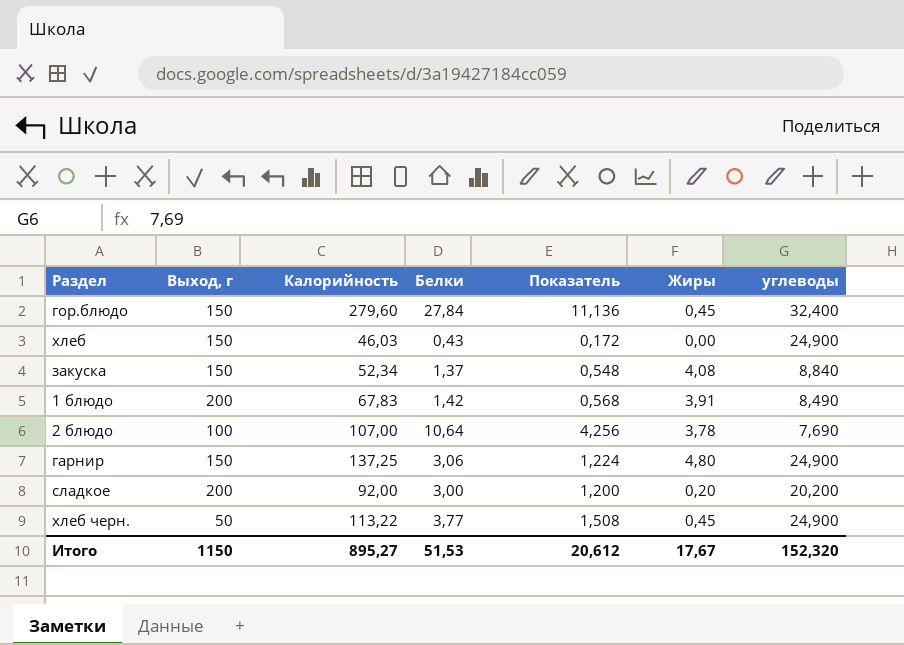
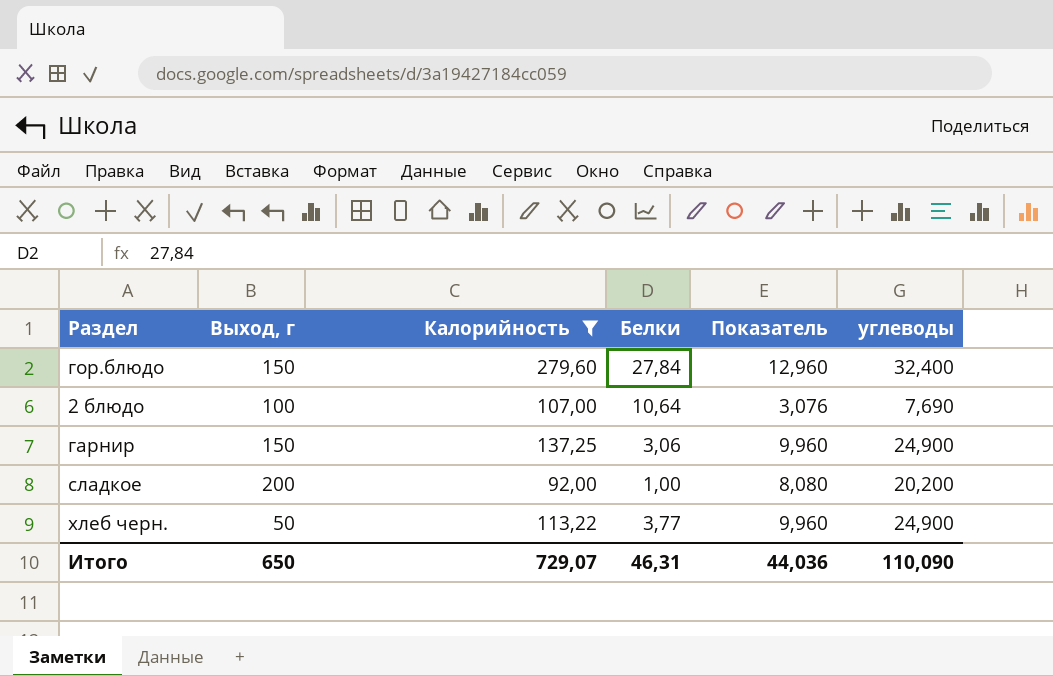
filter: none -> Калорийность >= 92,00
column Жиры | position: 6 -> none
column Показатель | formula: [Белки] * 0,4 -> [углеводы] * 0,4
сладкое | Белки: 3,00 -> 1,00
Итого | Выход, г: 1150 -> 650
Итого | Калорийность: 895,27 -> 729,07
Итого | Белки: 51,53 -> 46,31
Итого | Показатель: 20,612 -> 44,036
Итого | углеводы: 152,320 -> 110,090

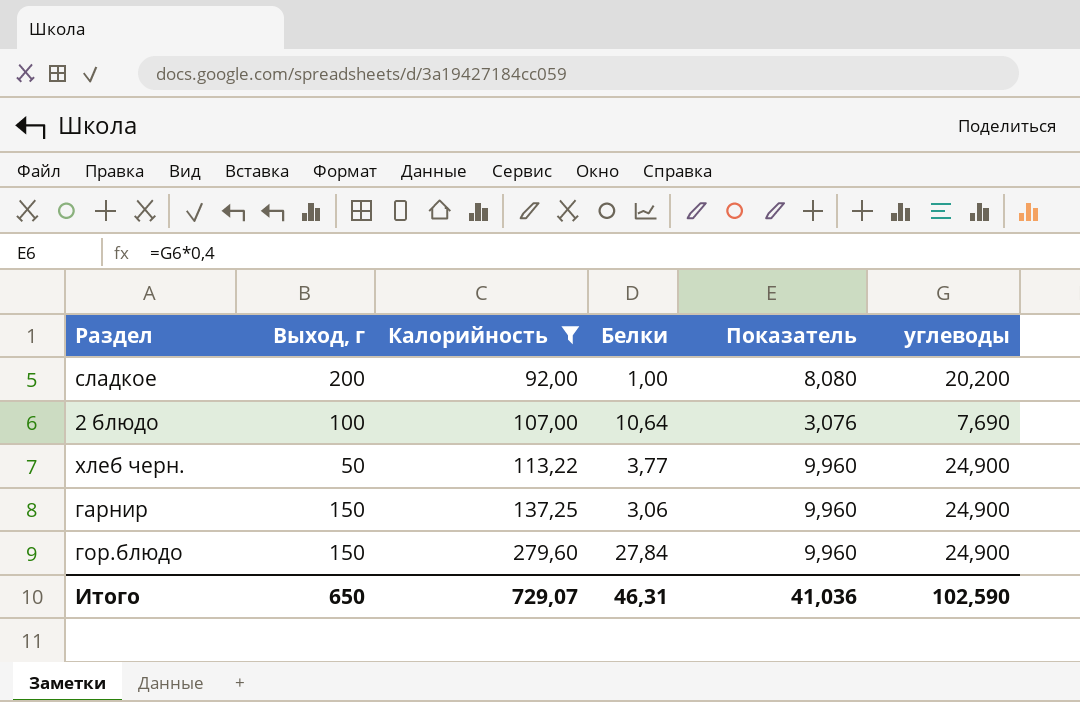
row order: none -> Калорийность ascending
гор.блюдо | Показатель: 12,960 -> 9,960
гор.блюдо | углеводы: 32,400 -> 24,900
Итого | Показатель: 44,036 -> 41,036
Итого | углеводы: 110,090 -> 102,590

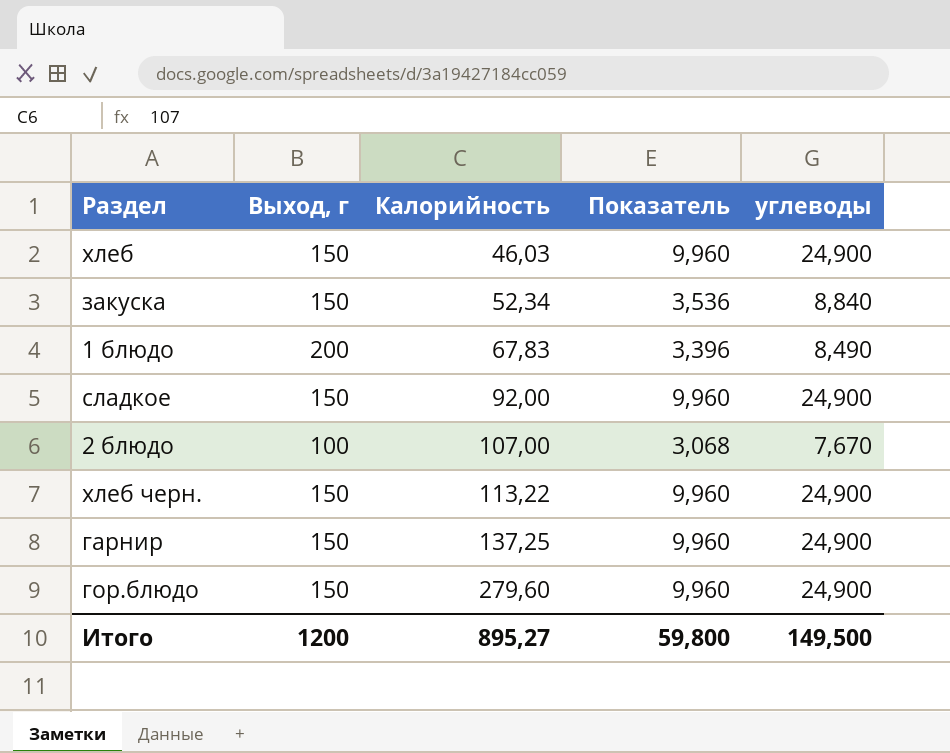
filter: Калорийность >= 92,00 -> none
column Белки | position: 4 -> none
сладкое | Выход, г: 200 -> 150
сладкое | Показатель: 8,080 -> 9,960
сладкое | углеводы: 20,200 -> 24,900
2 блюдо | Показатель: 3,076 -> 3,068
2 блюдо | углеводы: 7,690 -> 7,670
хлеб черн. | Выход, г: 50 -> 150
Итого | Выход, г: 650 -> 1200
Итого | Калорийность: 729,07 -> 895,27
Итого | Показатель: 41,036 -> 59,800
Итого | углеводы: 102,590 -> 149,500

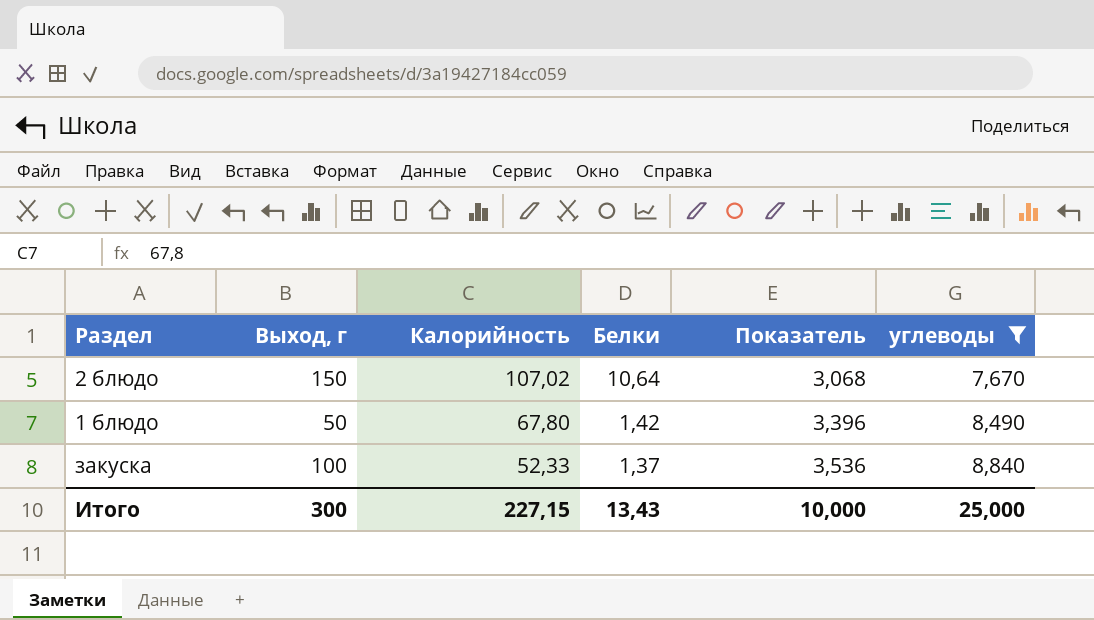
filter: none -> углеводы != 24,900
row order: Калорийность ascending -> Калорийность descending
column Белки | position: none -> 4
2 блюдо | Выход, г: 100 -> 150
2 блюдо | Калорийность: 107,00 -> 107,02
1 блюдо | Выход, г: 200 -> 50
1 блюдо | Калорийность: 67,83 -> 67,80
закуска | Выход, г: 150 -> 100
закуска | Калорийность: 52,34 -> 52,33
Итого | Выход, г: 1200 -> 300
Итого | Калорийность: 895,27 -> 227,15
Итого | Показатель: 59,800 -> 10,000
Итого | углеводы: 149,500 -> 25,000

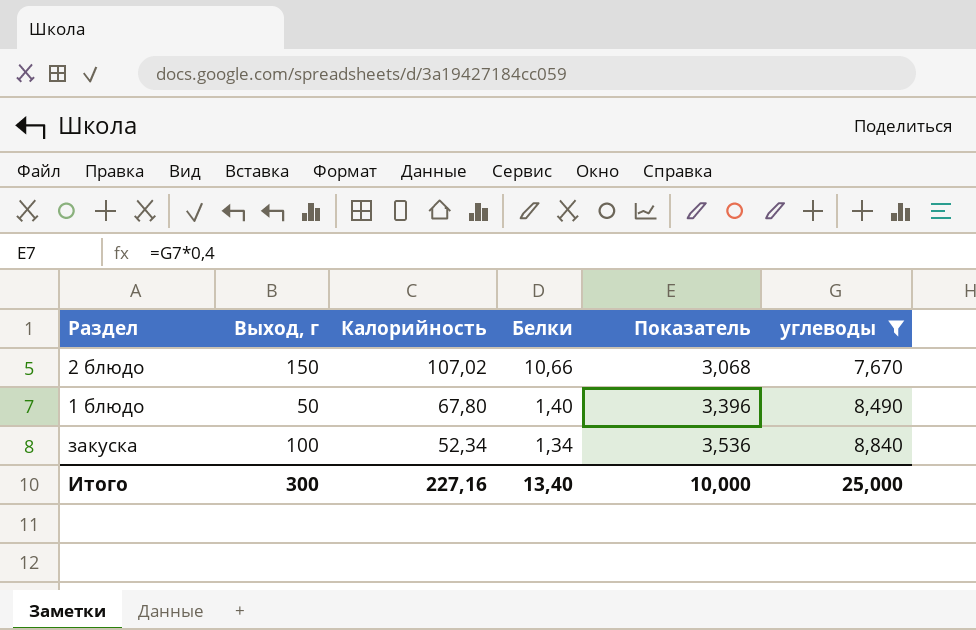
2 блюдо | Белки: 10,64 -> 10,66
1 блюдо | Белки: 1,42 -> 1,40
закуска | Калорийность: 52,33 -> 52,34
закуска | Белки: 1,37 -> 1,34
Итого | Калорийность: 227,15 -> 227,16
Итого | Белки: 13,43 -> 13,40

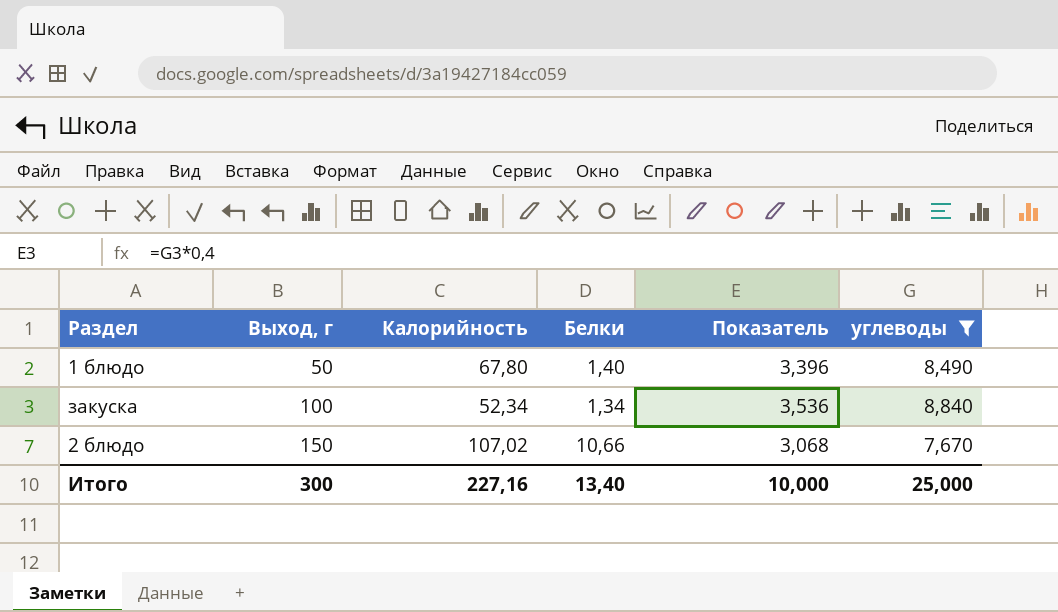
row order: Калорийность descending -> Выход, г ascending

